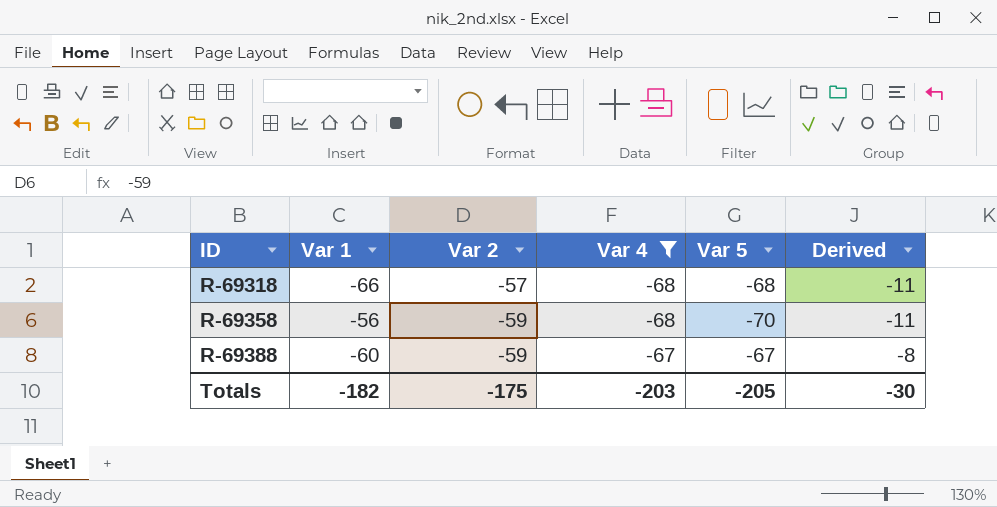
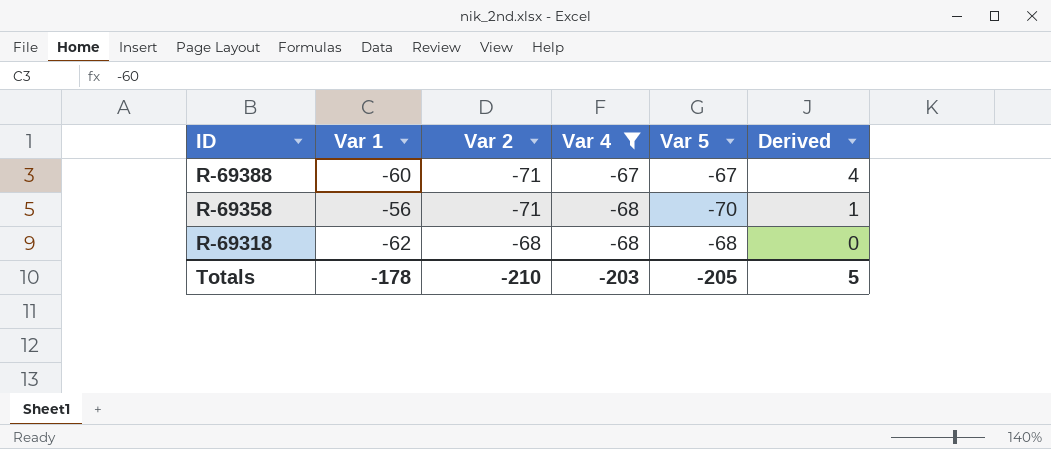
row order: ID ascending -> ID descending
R-69388 | Var 2: -59 -> -71
R-69388 | Derived: -8 -> 4
R-69358 | Var 2: -59 -> -71
R-69358 | Derived: -11 -> 1
R-69318 | Var 1: -66 -> -62
R-69318 | Var 2: -57 -> -68
R-69318 | Derived: -11 -> 0
Totals | Var 1: -182 -> -178
Totals | Var 2: -175 -> -210
Totals | Derived: -30 -> 5

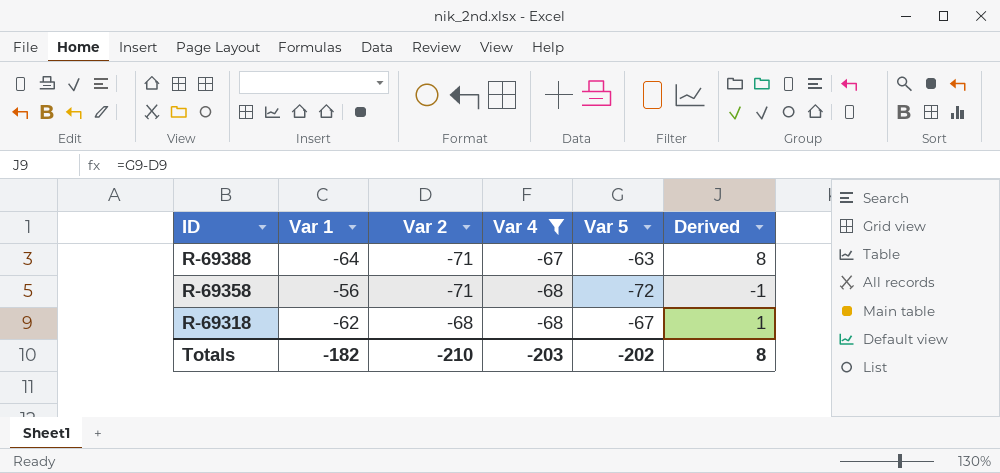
R-69388 | Var 1: -60 -> -64
R-69388 | Var 5: -67 -> -63
R-69388 | Derived: 4 -> 8
R-69358 | Var 5: -70 -> -72
R-69358 | Derived: 1 -> -1
R-69318 | Var 5: -68 -> -67
R-69318 | Derived: 0 -> 1
Totals | Var 1: -178 -> -182
Totals | Var 5: -205 -> -202
Totals | Derived: 5 -> 8

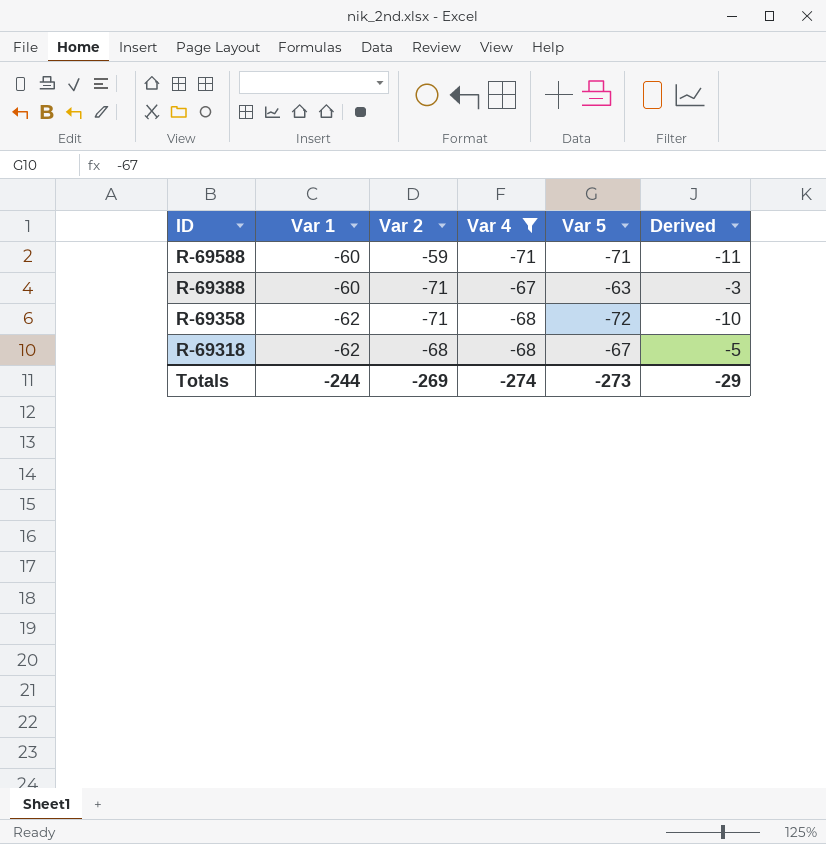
column Derived | formula: [Var 5] - [Var 2] -> [Var 5] - [Var 1]
row R-69588: none -> -60 | -59 | -71 | -71 | -11
R-69388 | Var 1: -64 -> -60
R-69358 | Var 1: -56 -> -62
Totals | Var 1: -182 -> -244
Totals | Var 2: -210 -> -269
Totals | Var 4: -203 -> -274
Totals | Var 5: -202 -> -273
Totals | Derived: 8 -> -29

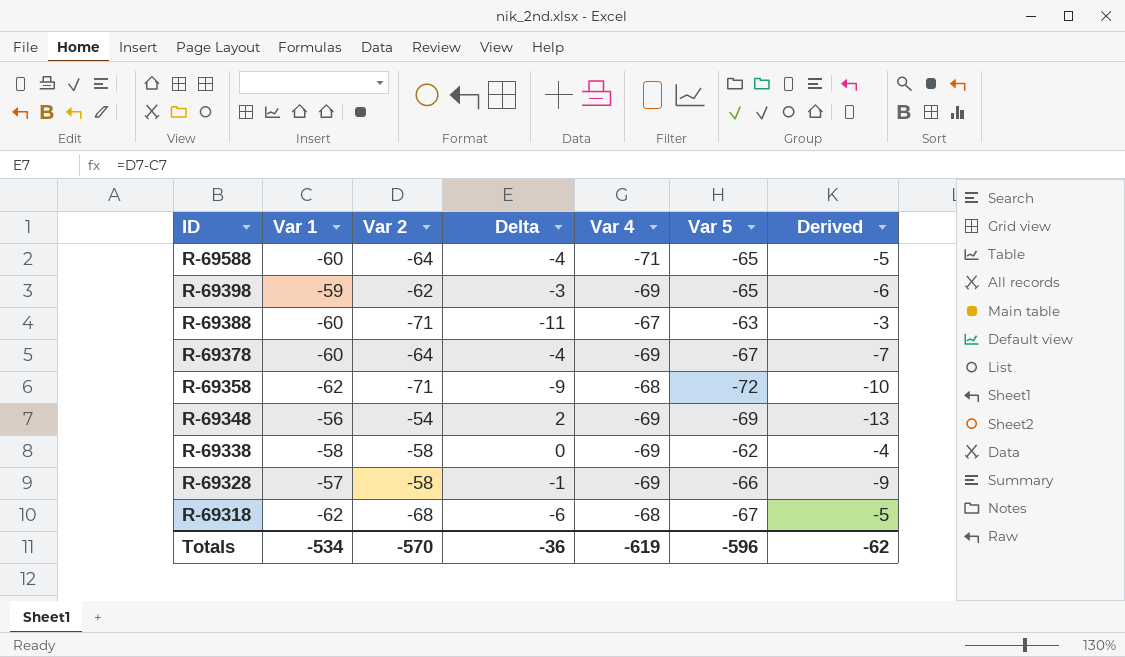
filter: Var 4 != -69 -> none
column Delta | formula: none -> [Var 2] - [Var 1]
R-69588 | Var 2: -59 -> -64
R-69588 | Var 5: -71 -> -65
R-69588 | Derived: -11 -> -5
Totals | Var 1: -244 -> -534
Totals | Var 2: -269 -> -570
Totals | Var 4: -274 -> -619
Totals | Var 5: -273 -> -596
Totals | Derived: -29 -> -62

